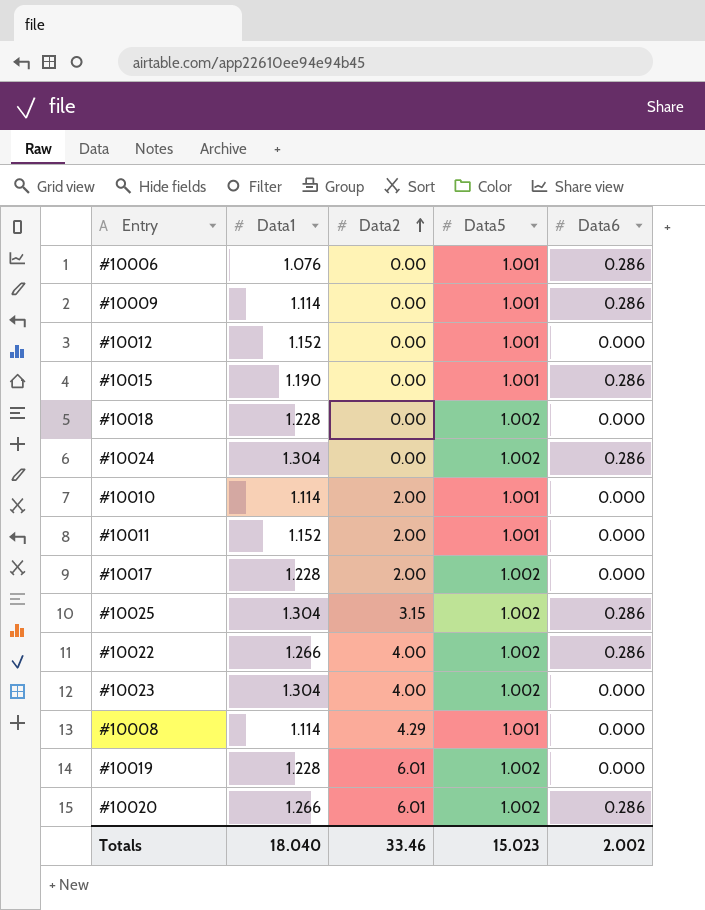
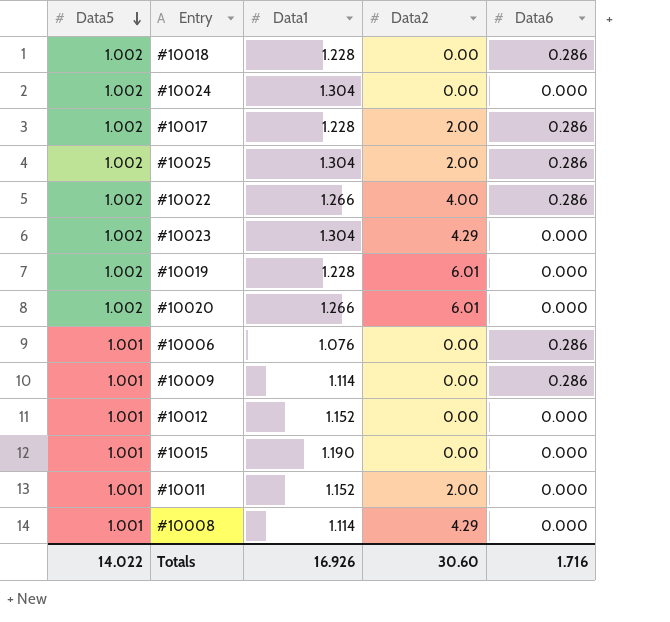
row order: Data2 ascending -> Data5 descending
column Data5 | position: 4 -> 1
row #10010: 1.114 | 2.00 | 1.001 | 0.000 -> none
#10018 | Data6: 0.000 -> 0.286
#10024 | Data6: 0.286 -> 0.000
#10017 | Data6: 0.000 -> 0.286
#10025 | Data2: 3.15 -> 2.00
#10023 | Data2: 4.00 -> 4.29
#10020 | Data6: 0.286 -> 0.000
#10015 | Data6: 0.286 -> 0.000
Totals | Data5: 15.023 -> 14.022
Totals | Data1: 18.040 -> 16.926
Totals | Data2: 33.46 -> 30.60
Totals | Data6: 2.002 -> 1.716

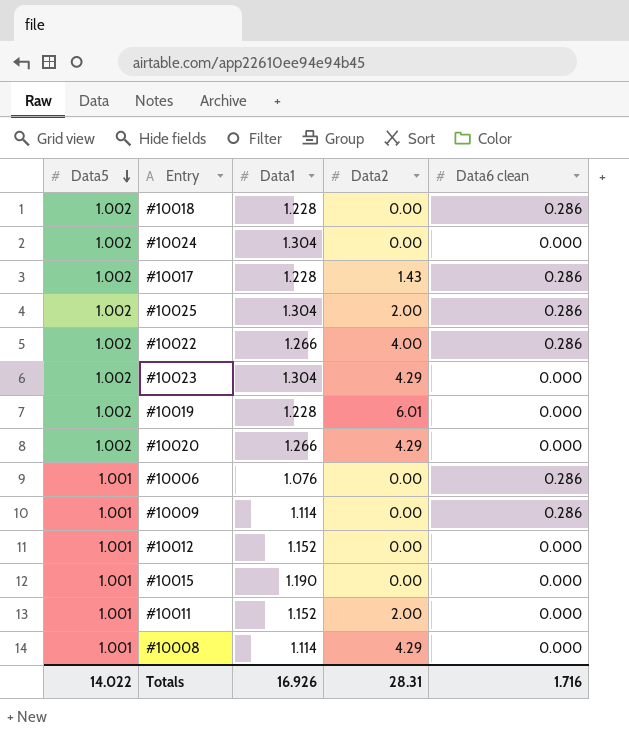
column name: Data6 -> Data6 clean
#10017 | Data2: 2.00 -> 1.43
#10020 | Data2: 6.01 -> 4.29
Totals | Data2: 30.60 -> 28.31

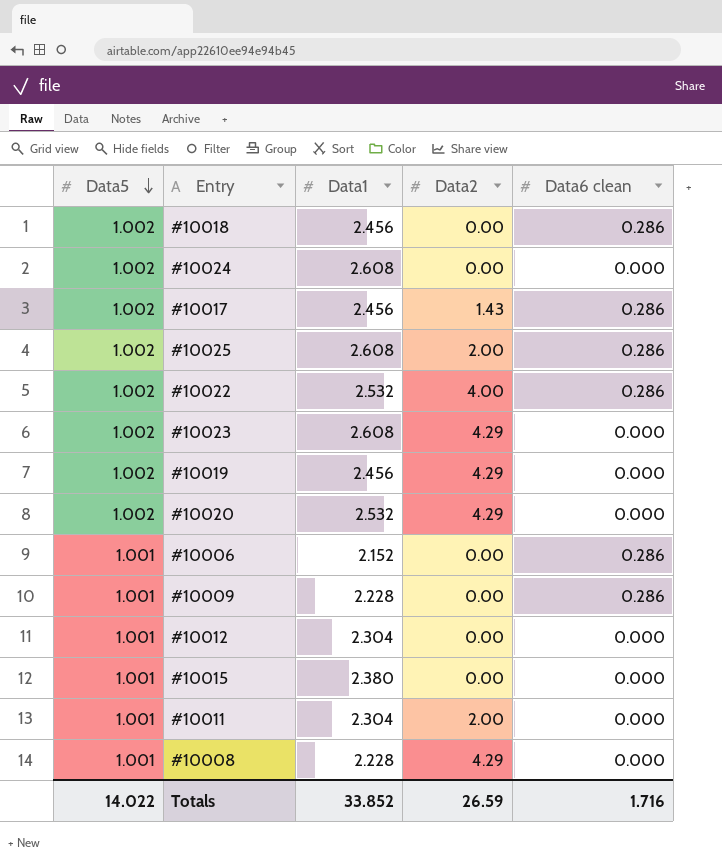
#10018 | Data1: 1.228 -> 2.456
#10024 | Data1: 1.304 -> 2.608
#10017 | Data1: 1.228 -> 2.456
#10025 | Data1: 1.304 -> 2.608
#10022 | Data1: 1.266 -> 2.532
#10023 | Data1: 1.304 -> 2.608
#10019 | Data1: 1.228 -> 2.456
#10019 | Data2: 6.01 -> 4.29
#10020 | Data1: 1.266 -> 2.532
#10006 | Data1: 1.076 -> 2.152
#10009 | Data1: 1.114 -> 2.228
#10012 | Data1: 1.152 -> 2.304
#10015 | Data1: 1.190 -> 2.380
#10011 | Data1: 1.152 -> 2.304
#10008 | Data1: 1.114 -> 2.228
Totals | Data1: 16.926 -> 33.852
Totals | Data2: 28.31 -> 26.59

